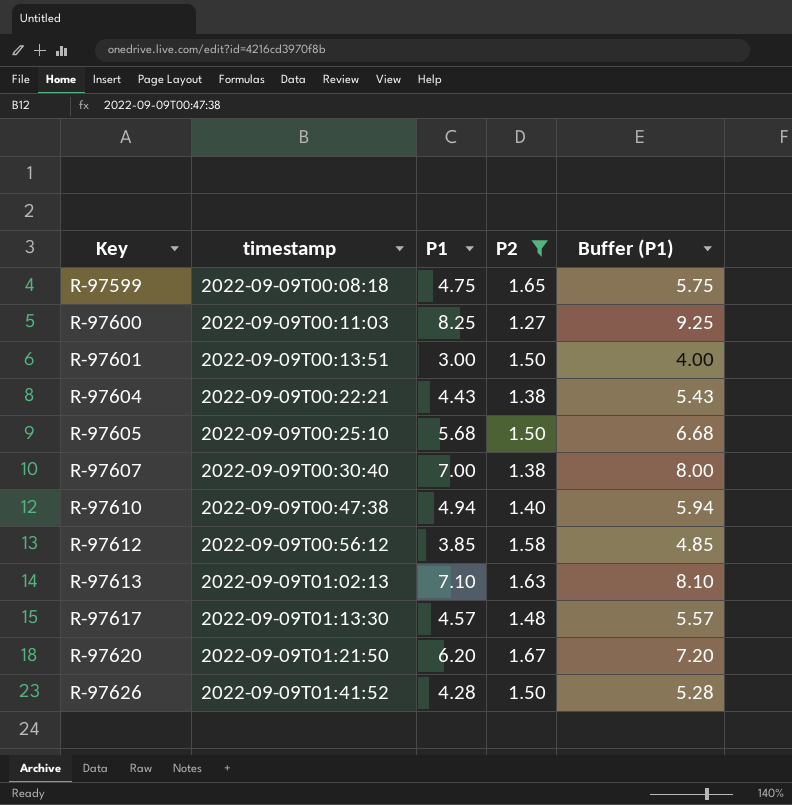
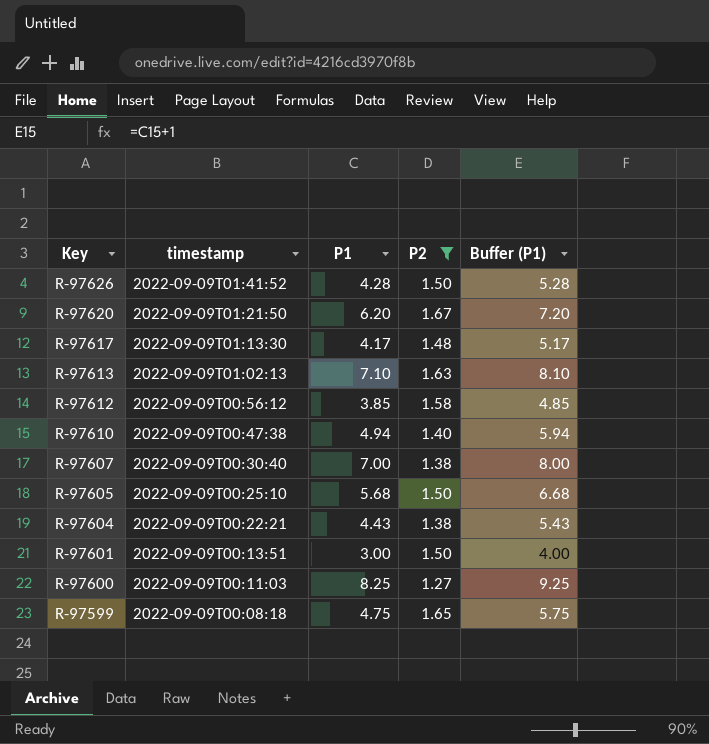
row order: Key ascending -> Key descending
R-97617 | P1: 4.57 -> 4.17
R-97617 | Buffer (P1): 5.57 -> 5.17

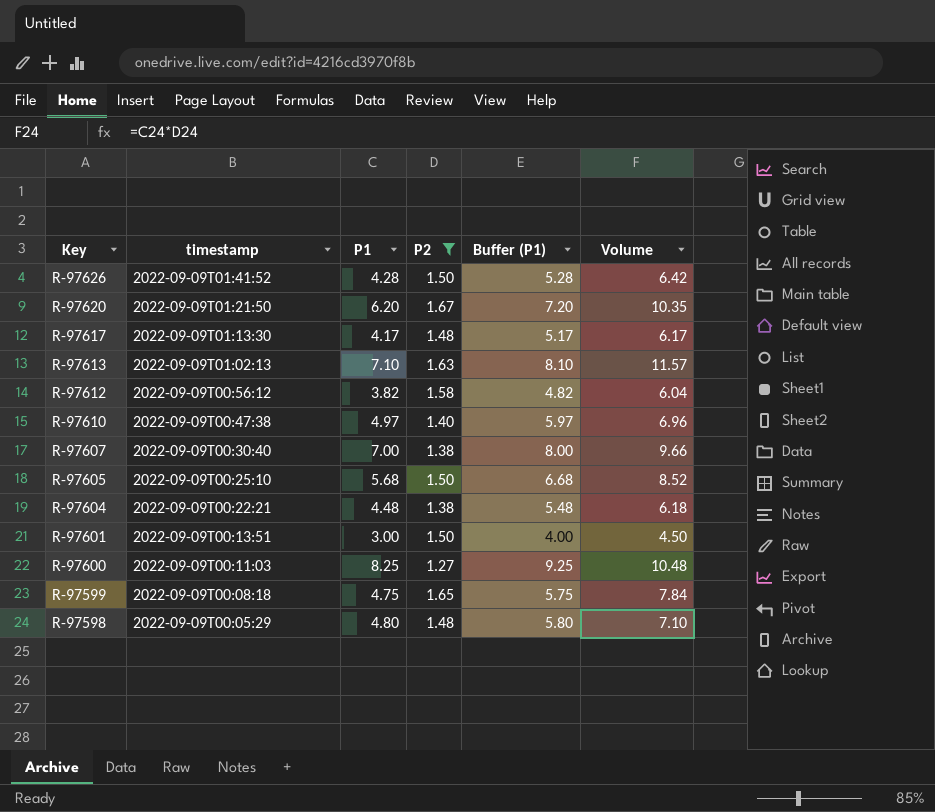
column Volume | formula: none -> [P1] * [P2]
R-97612 | P1: 3.85 -> 3.82
R-97612 | Buffer (P1): 4.85 -> 4.82
R-97610 | P1: 4.94 -> 4.97
R-97610 | Buffer (P1): 5.94 -> 5.97
R-97604 | P1: 4.43 -> 4.48
R-97604 | Buffer (P1): 5.43 -> 5.48
row R-97598: none -> 2022-09-09T00:05:29 | 4.80 | 1.48 | 5.80 | 7.10

